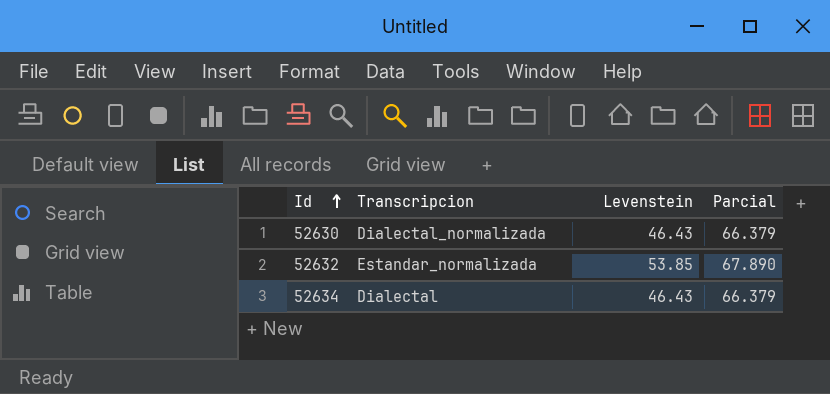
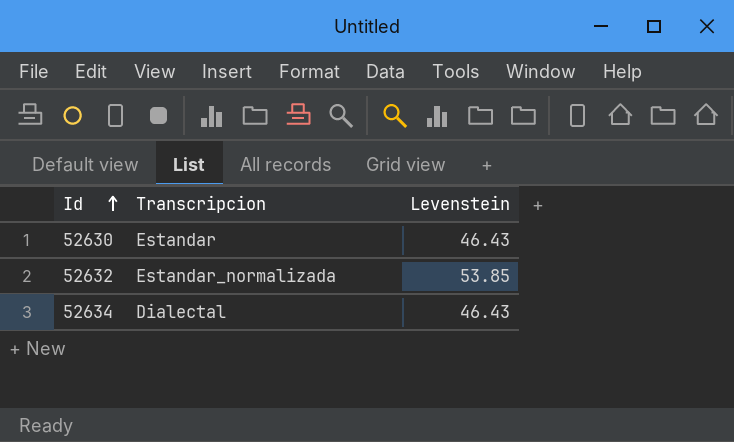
column Parcial | position: 4 -> none
52630 | Transcripcion: Dialectal_normalizada -> Estandar

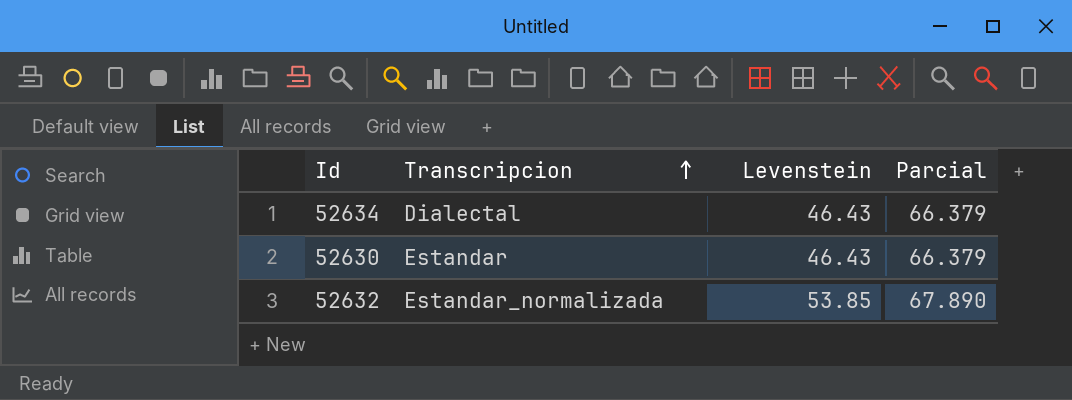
row order: Id ascending -> Transcripcion ascending
column Parcial | position: none -> 4

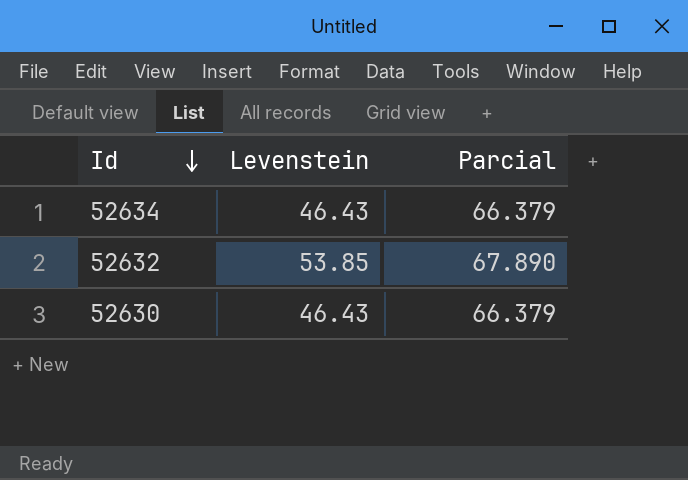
row order: Transcripcion ascending -> Id descending
column Transcripcion | position: 2 -> none

